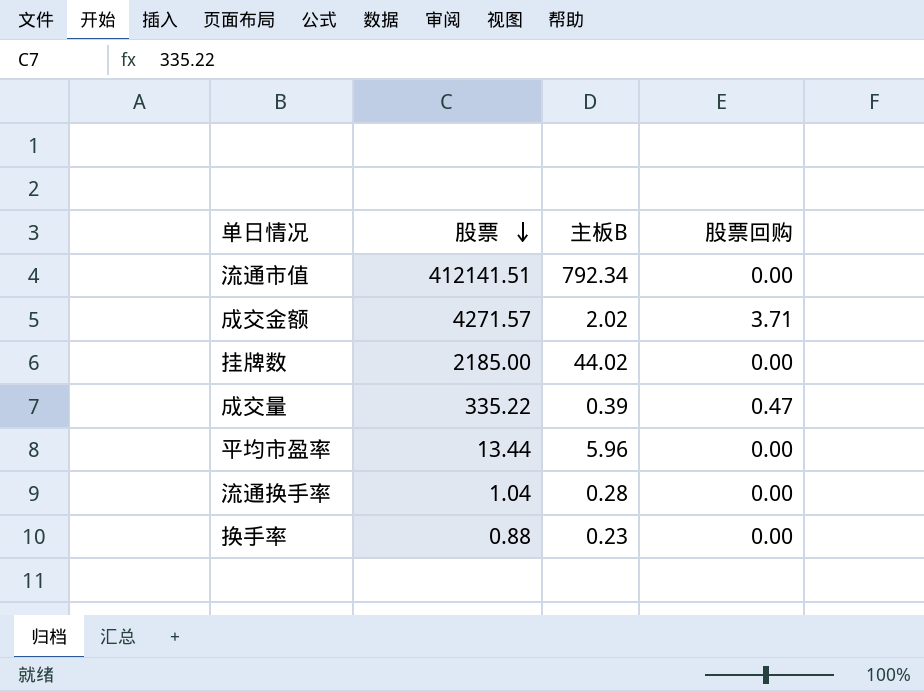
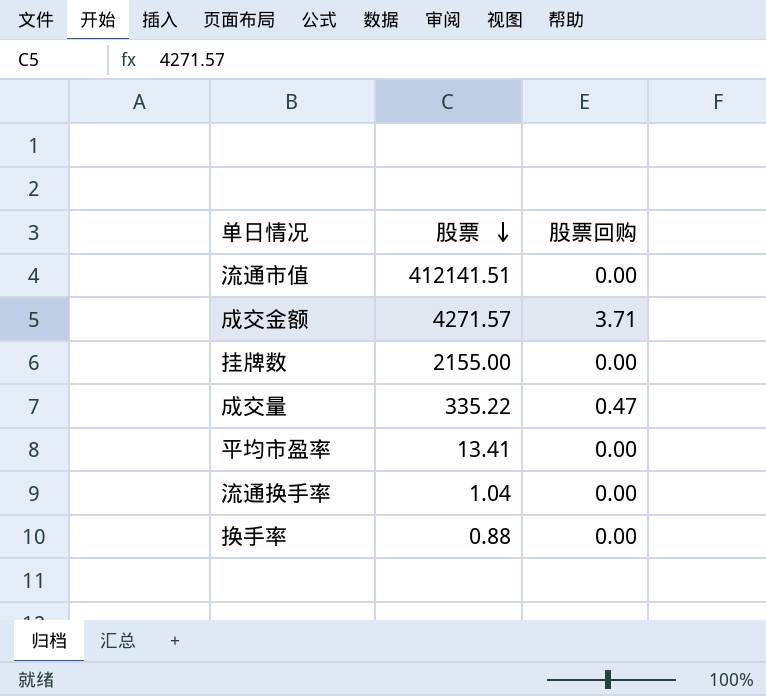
column 主板B | position: 3 -> none
挂牌数 | 股票: 2185.00 -> 2155.00
平均市盈率 | 股票: 13.44 -> 13.41

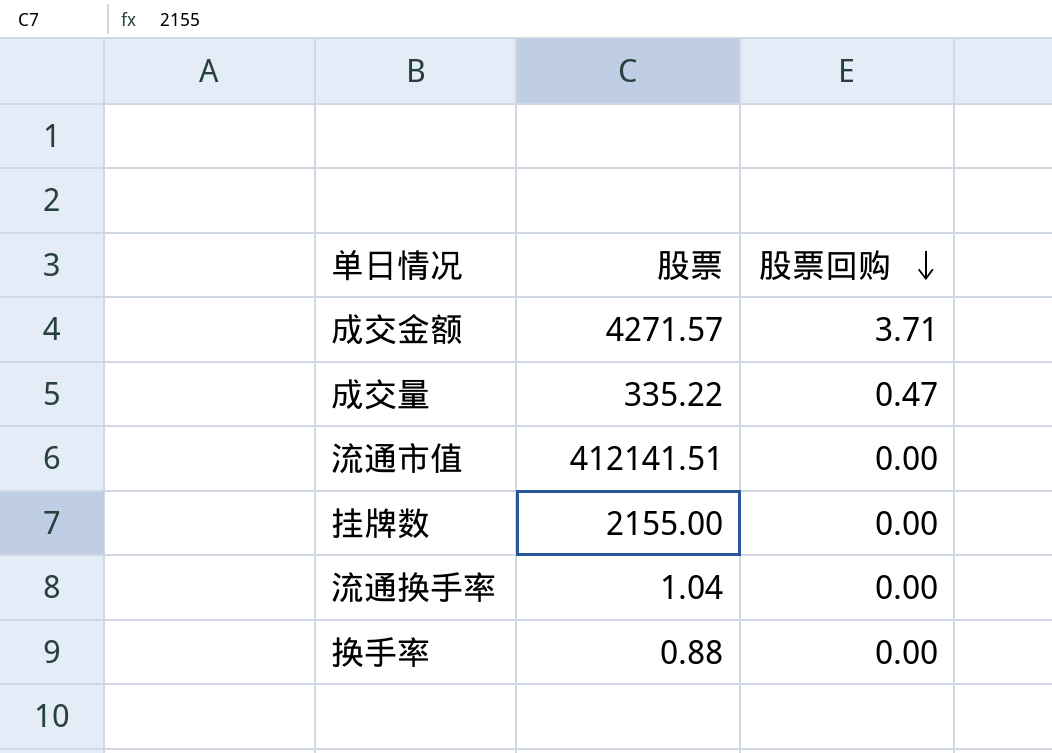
row order: 股票 descending -> 股票回购 descending
row 平均市盈率: 13.41 | 0.00 -> none

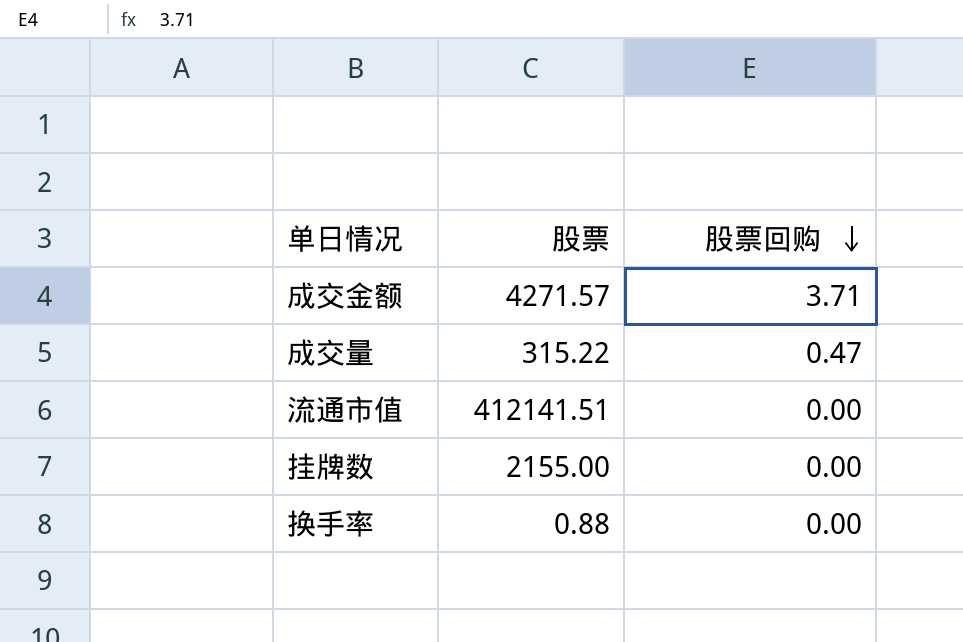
row 流通换手率: 1.04 | 0.00 -> none
成交量 | 股票: 335.22 -> 315.22

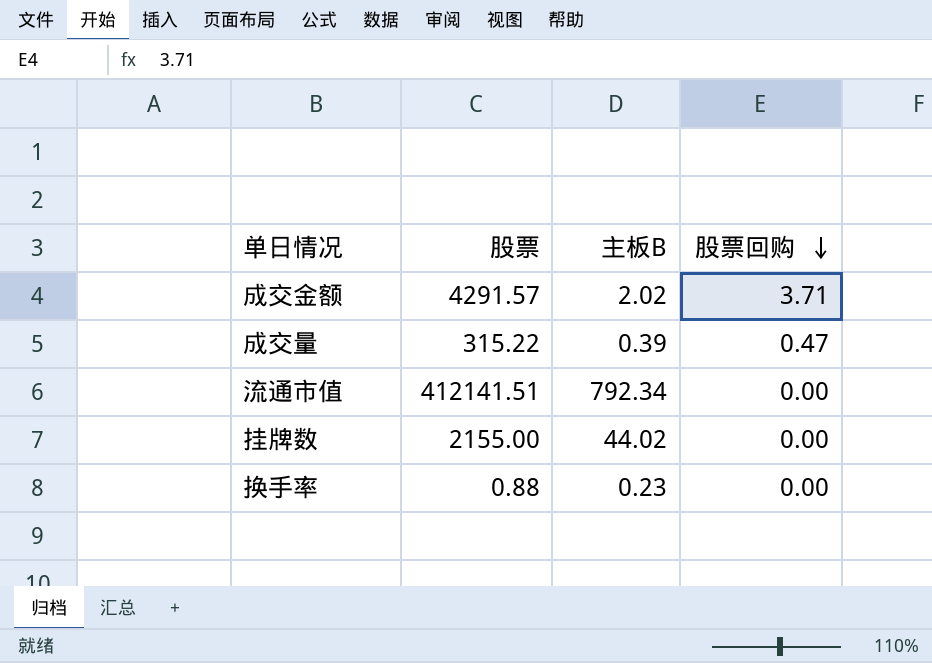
column 主板B | position: none -> 3
成交金额 | 股票: 4271.57 -> 4291.57

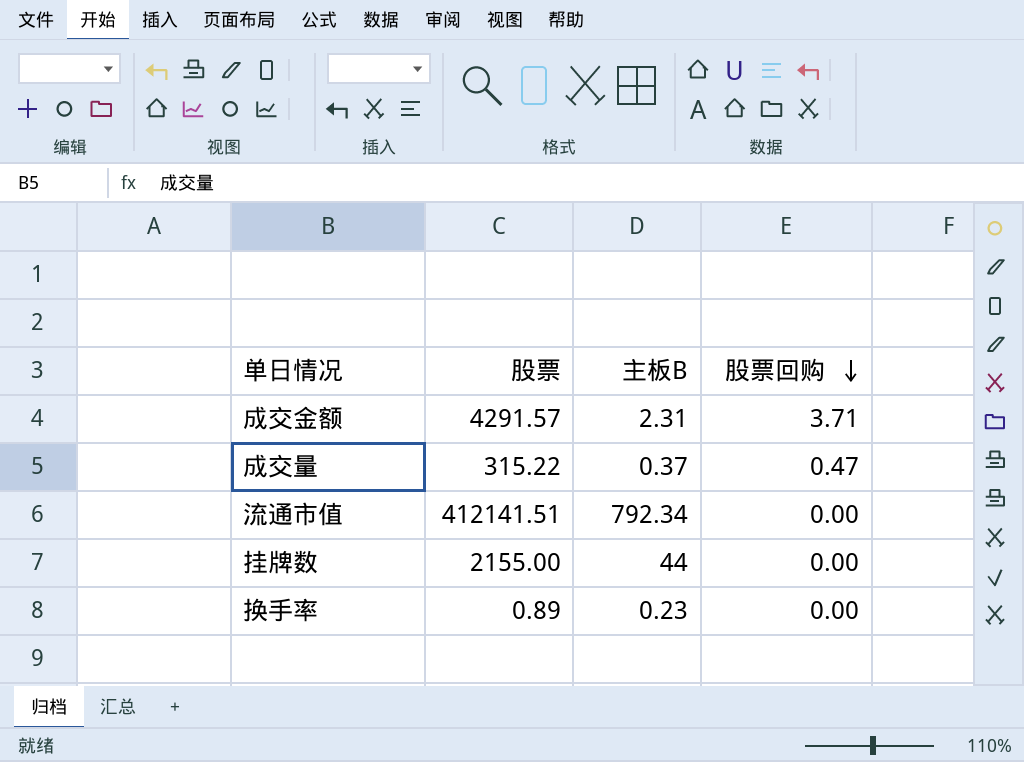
成交金额 | 主板B: 2.02 -> 2.31
成交量 | 主板B: 0.39 -> 0.37
挂牌数 | 主板B: 44.02 -> 44
换手率 | 股票: 0.88 -> 0.89

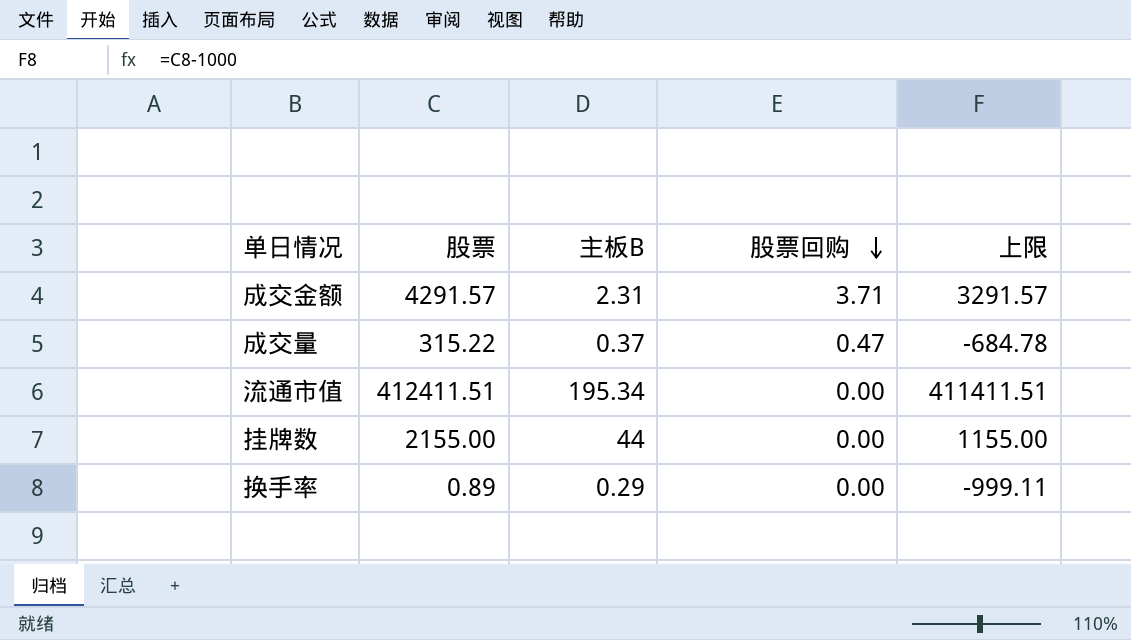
column 上限 | formula: none -> [股票] - 1000
流通市值 | 股票: 412141.51 -> 412411.51
流通市值 | 主板B: 792.34 -> 195.34
换手率 | 主板B: 0.23 -> 0.29

